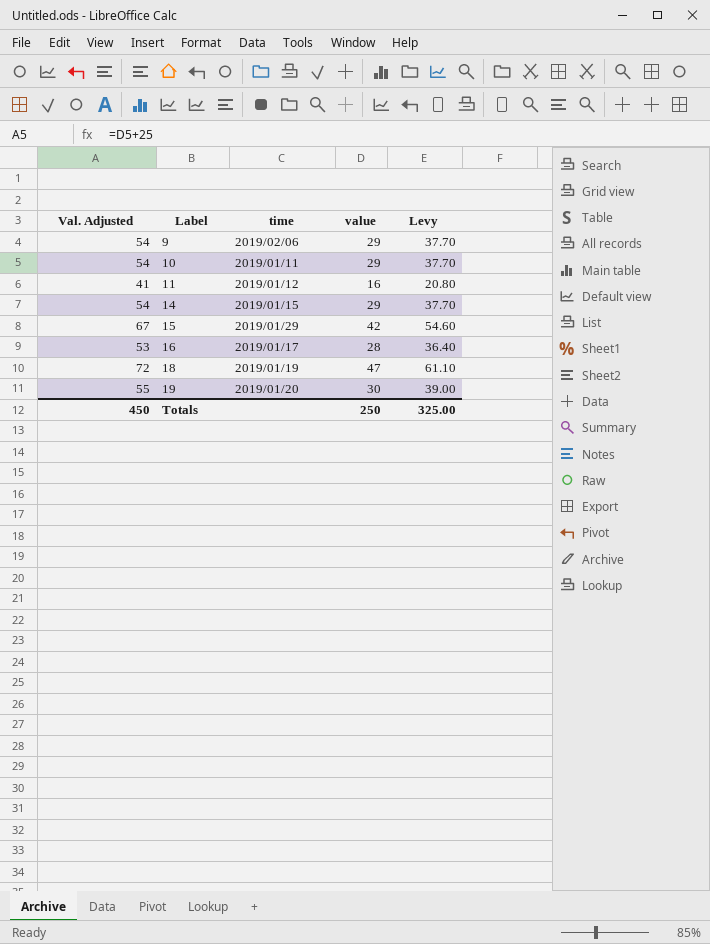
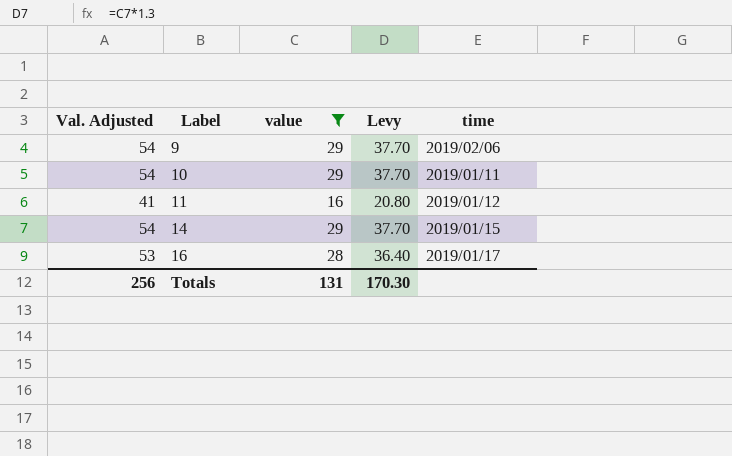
filter: none -> value <= 29
column time | position: 3 -> 5
Totals | Val. Adjusted: 450 -> 256
Totals | value: 250 -> 131
Totals | Levy: 325.00 -> 170.30

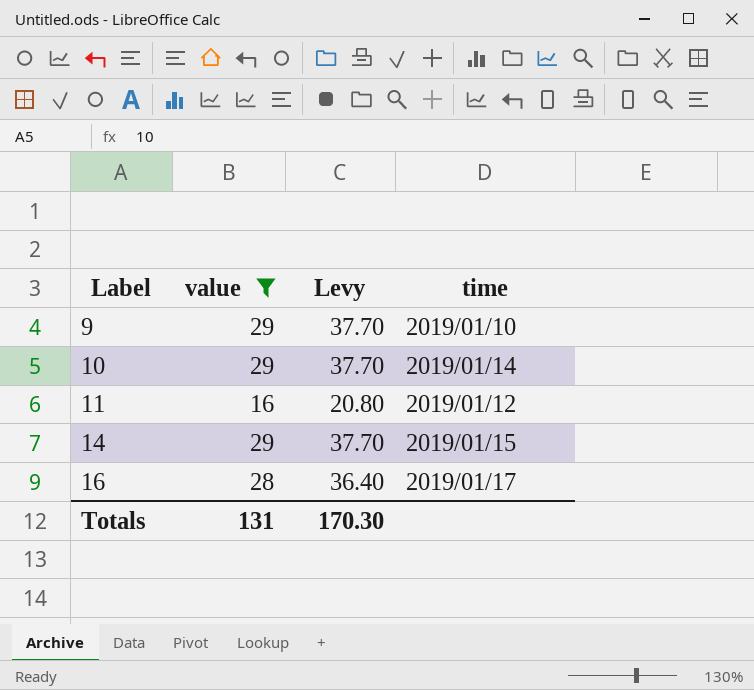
column Val. Adjusted | formula: [value] + 25 -> none
9 | time: 2019/02/06 -> 2019/01/10
10 | time: 2019/01/11 -> 2019/01/14

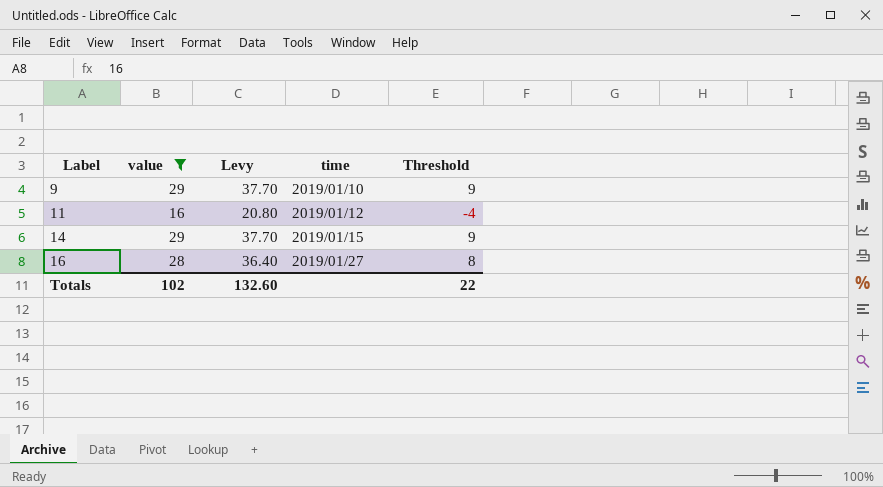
column Threshold | formula: none -> [value] - 20
row 10: 29 | 37.70 | 2019/01/14 -> none
16 | time: 2019/01/17 -> 2019/01/27
Totals | value: 131 -> 102
Totals | Levy: 170.30 -> 132.60

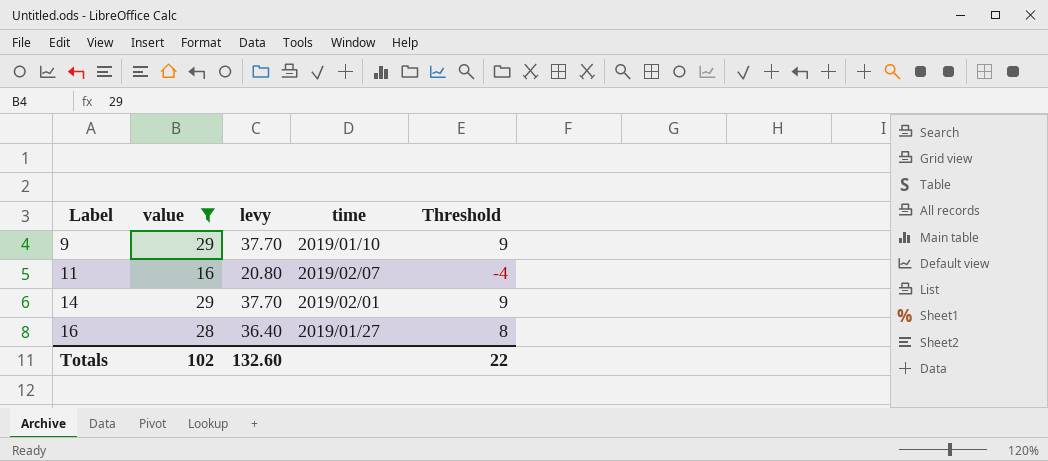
column name: Levy -> levy
11 | time: 2019/01/12 -> 2019/02/07
14 | time: 2019/01/15 -> 2019/02/01

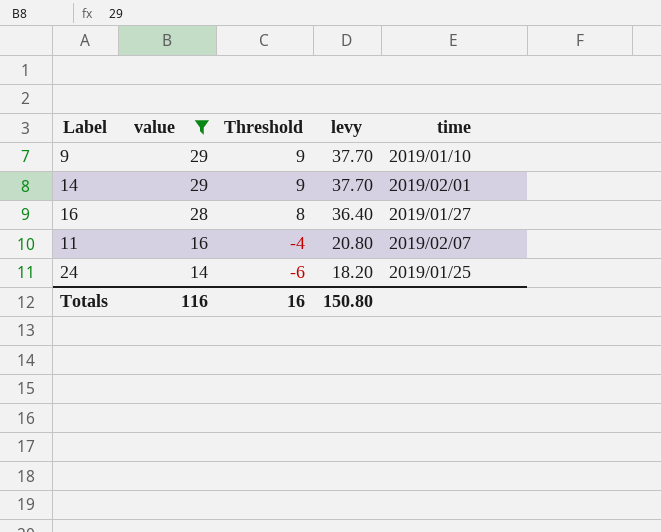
row order: Label ascending -> value descending
column Threshold | position: 5 -> 3
row 24: none -> 14 | -6 | 18.20 | 2019/01/25
Totals | value: 102 -> 116
Totals | Threshold: 22 -> 16
Totals | levy: 132.60 -> 150.80

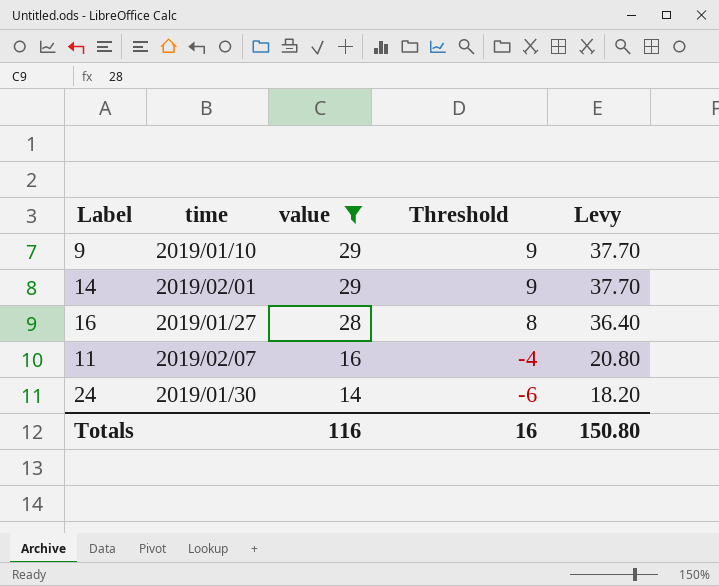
column time | position: 5 -> 2
column name: levy -> Levy
24 | time: 2019/01/25 -> 2019/01/30

